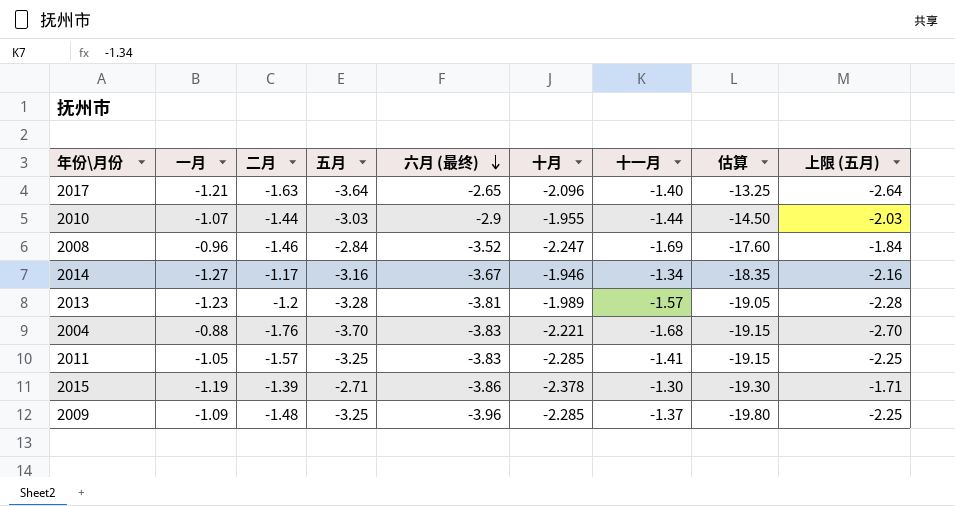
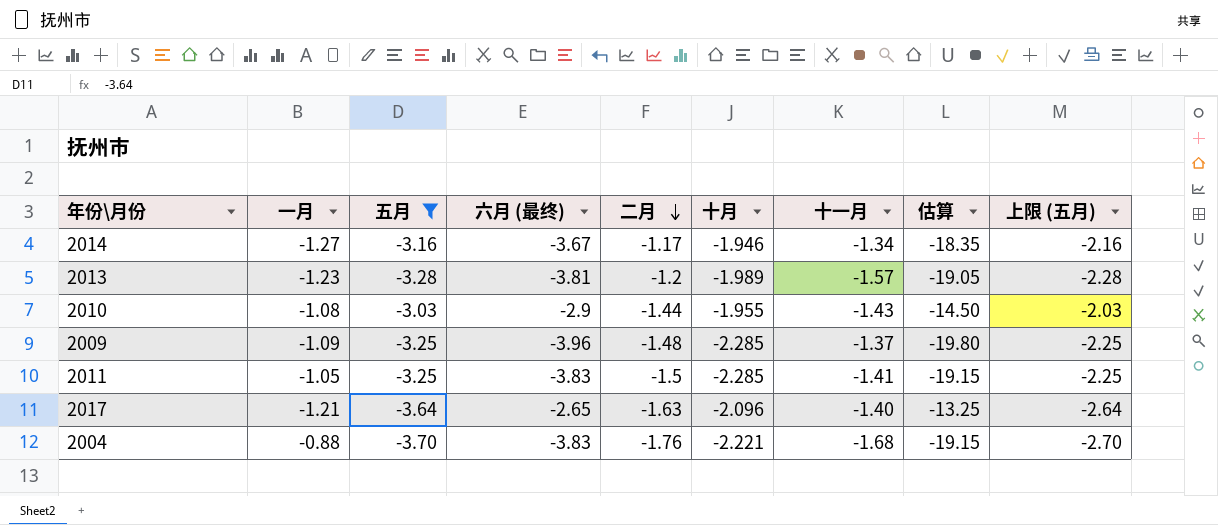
filter: none -> 五月 <= -3.03
row order: 六月 (最终) descending -> 二月 descending
column 二月 | position: 3 -> 5
2010 | 一月: -1.07 -> -1.08
2010 | 十一月: -1.44 -> -1.43
2011 | 二月: -1.57 -> -1.5

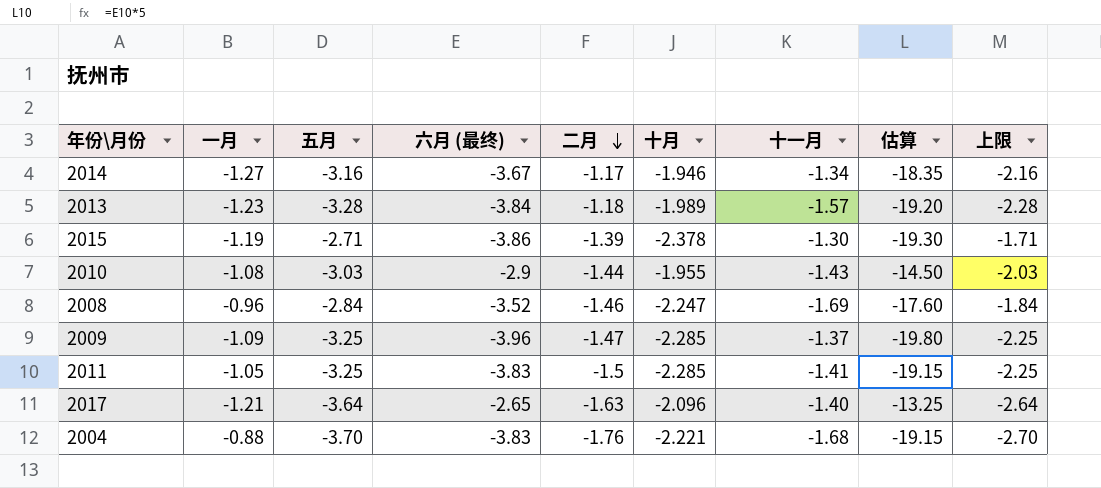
filter: 五月 <= -3.03 -> none
column name: 上限 (五月) -> 上限
2013 | 六月 (最终): -3.81 -> -3.84
2013 | 二月: -1.2 -> -1.18
2013 | 估算: -19.05 -> -19.20
2009 | 二月: -1.48 -> -1.47

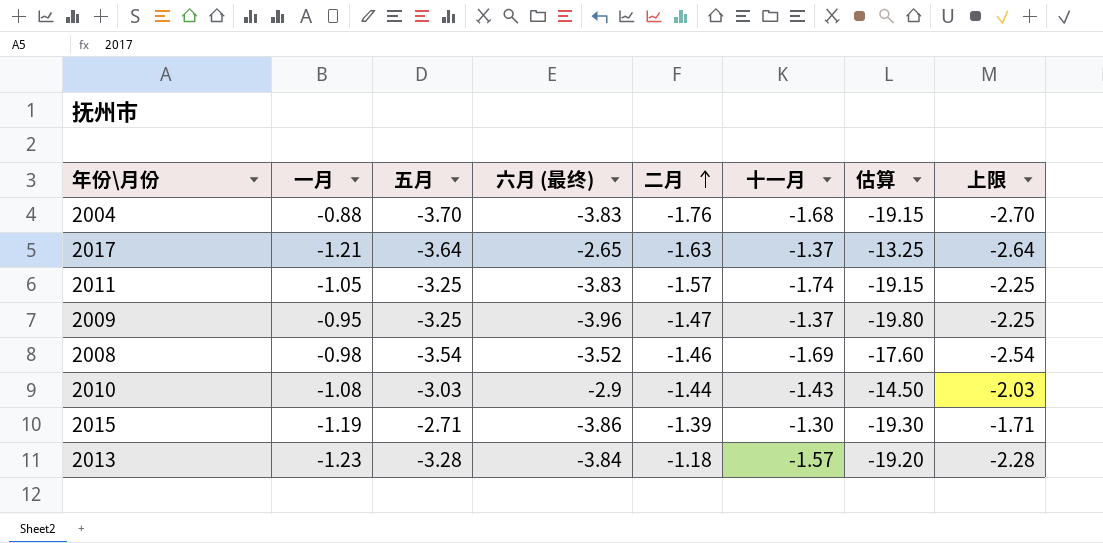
row order: 二月 descending -> 二月 ascending
column 十月 | position: 6 -> none
row 2014: -1.27 | -3.16 | -3.67 | -1.17 | -1.946 | -1.34 | -18.35 | -2.16 -> none
2017 | 十一月: -1.40 -> -1.37
2011 | 二月: -1.5 -> -1.57
2011 | 十一月: -1.41 -> -1.74
2009 | 一月: -1.09 -> -0.95
2008 | 一月: -0.96 -> -0.98
2008 | 五月: -2.84 -> -3.54
2008 | 上限: -1.84 -> -2.54

